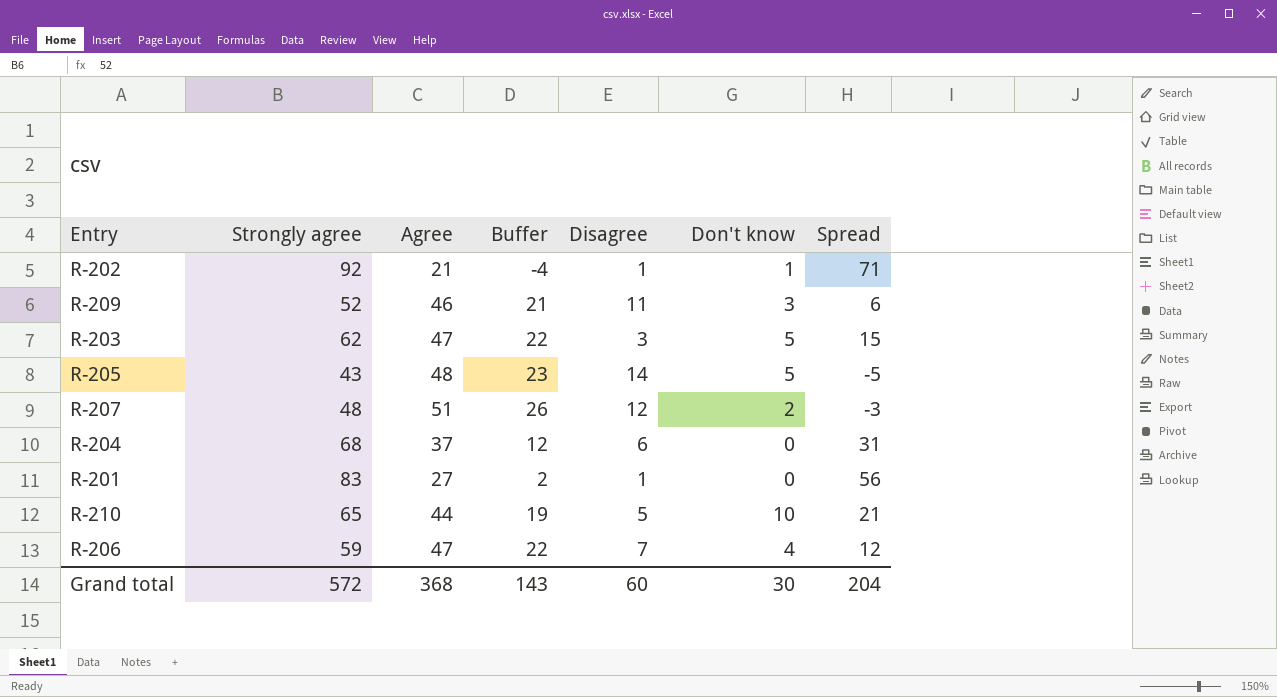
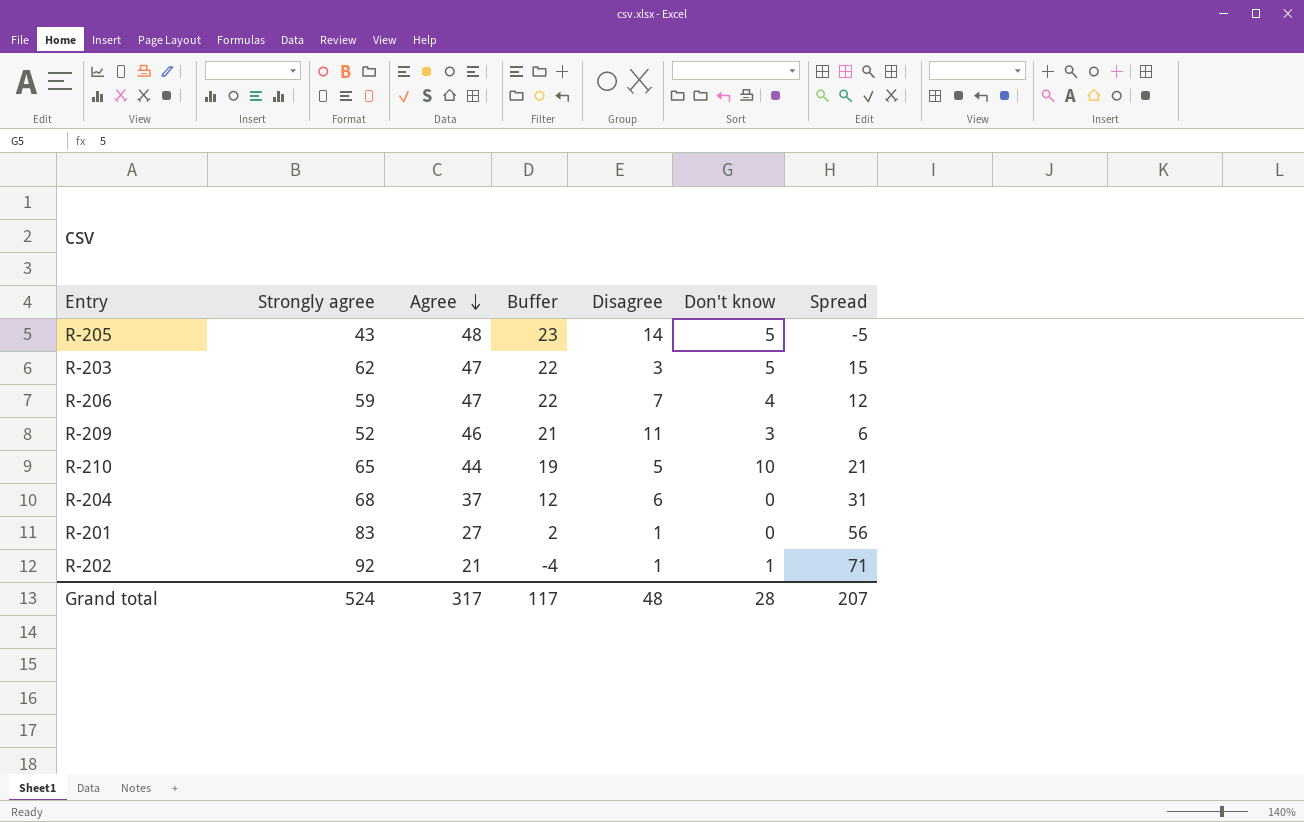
row order: none -> Agree descending
row R-207: 48 | 51 | 26 | 12 | 2 | -3 -> none
Grand total | Strongly agree: 572 -> 524
Grand total | Agree: 368 -> 317
Grand total | Buffer: 143 -> 117
Grand total | Disagree: 60 -> 48
Grand total | Don't know: 30 -> 28
Grand total | Spread: 204 -> 207

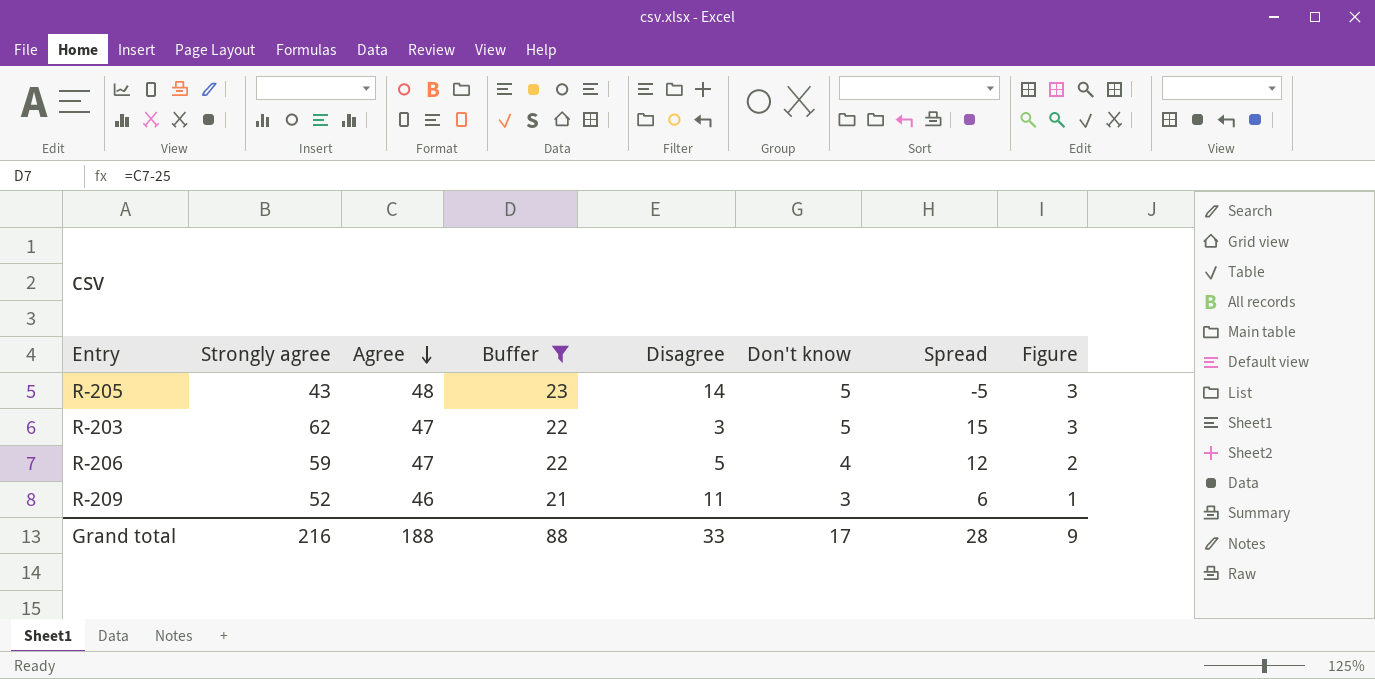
filter: none -> Buffer >= 21
column Figure | formula: none -> [Don't know] - 2
R-206 | Disagree: 7 -> 5
Grand total | Strongly agree: 524 -> 216
Grand total | Agree: 317 -> 188
Grand total | Buffer: 117 -> 88
Grand total | Disagree: 48 -> 33
Grand total | Don't know: 28 -> 17
Grand total | Spread: 207 -> 28

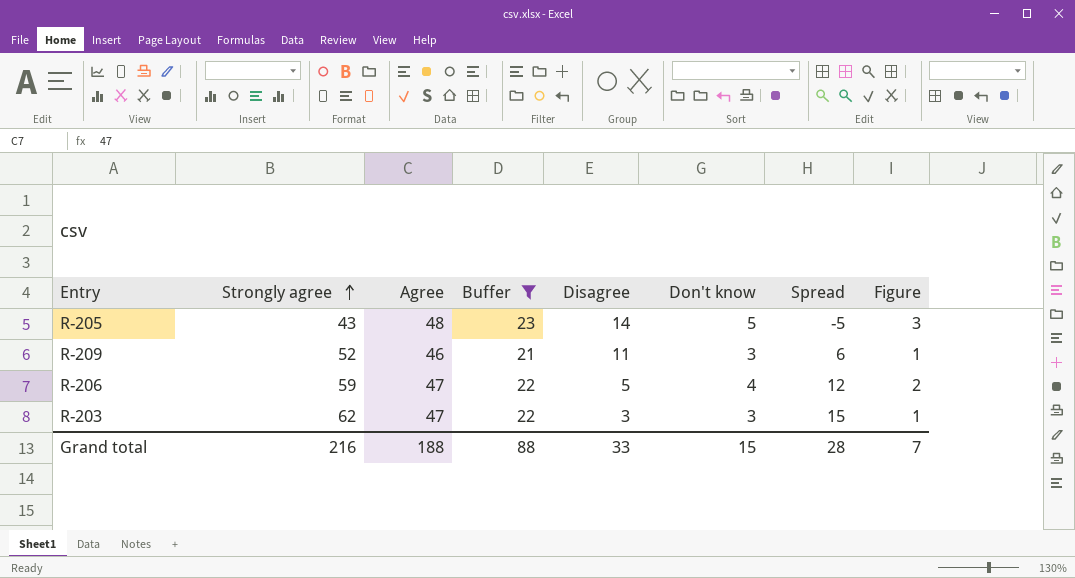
row order: Agree descending -> Strongly agree ascending
R-203 | Don't know: 5 -> 3
R-203 | Figure: 3 -> 1
Grand total | Don't know: 17 -> 15
Grand total | Figure: 9 -> 7

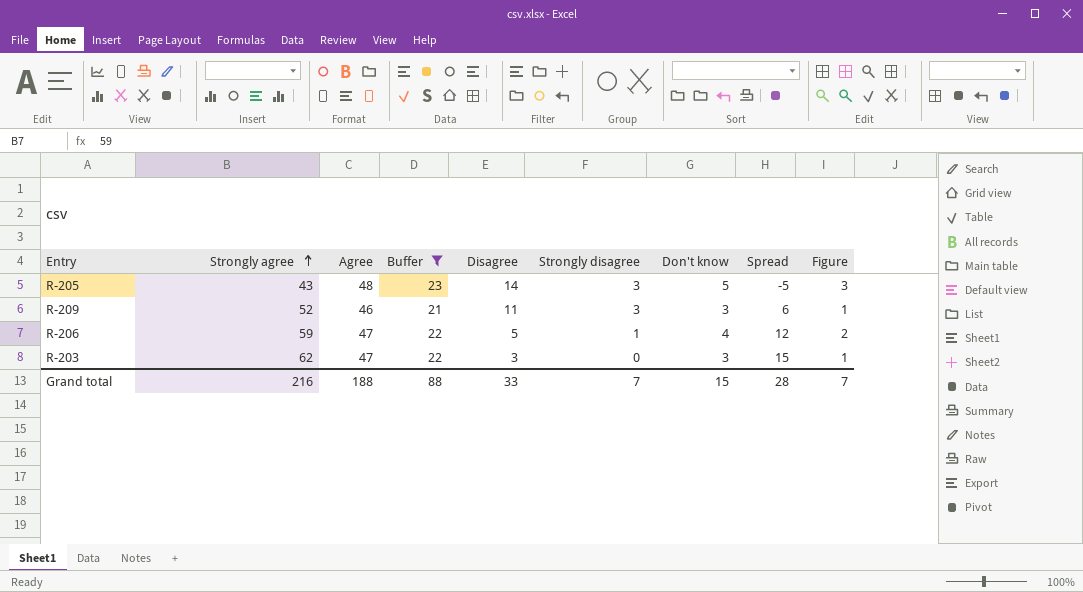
column Strongly disagree | position: none -> 6

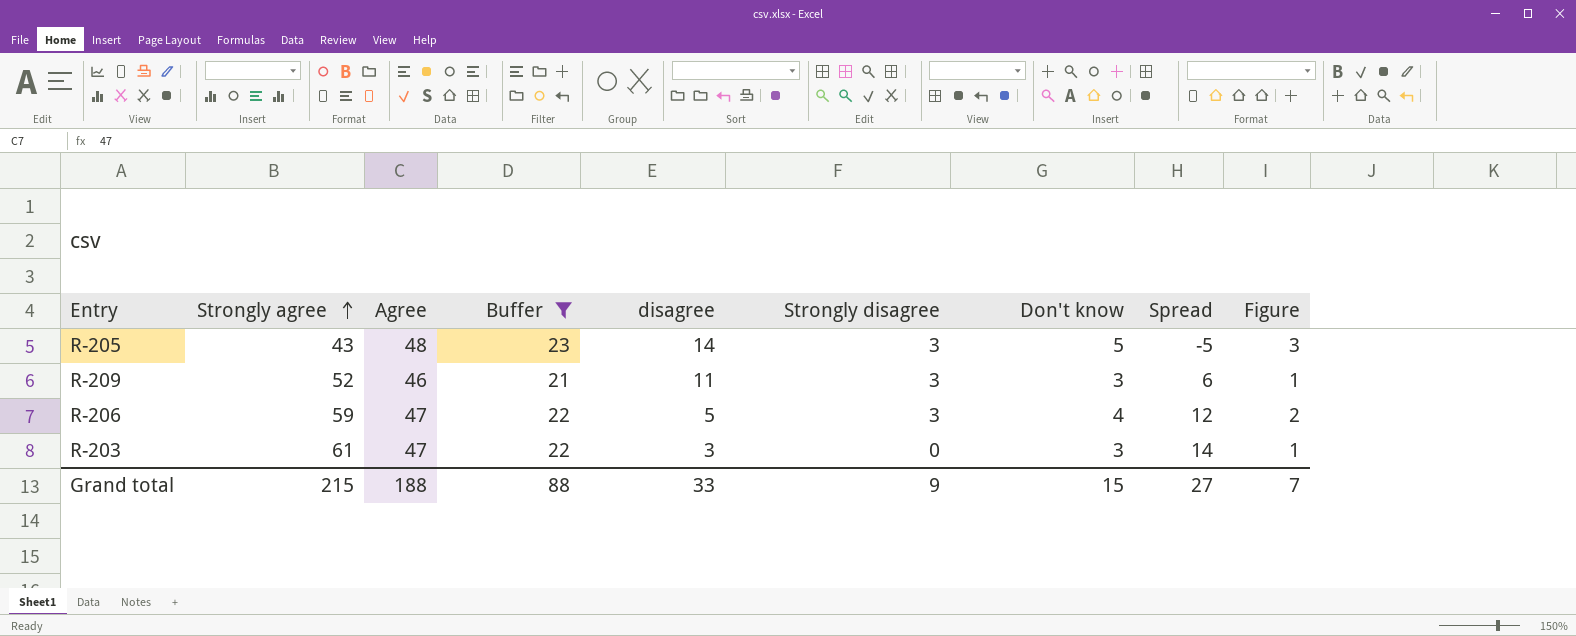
column name: Disagree -> disagree
R-206 | Strongly disagree: 1 -> 3
R-203 | Strongly agree: 62 -> 61
R-203 | Spread: 15 -> 14
Grand total | Strongly agree: 216 -> 215
Grand total | Strongly disagree: 7 -> 9
Grand total | Spread: 28 -> 27

